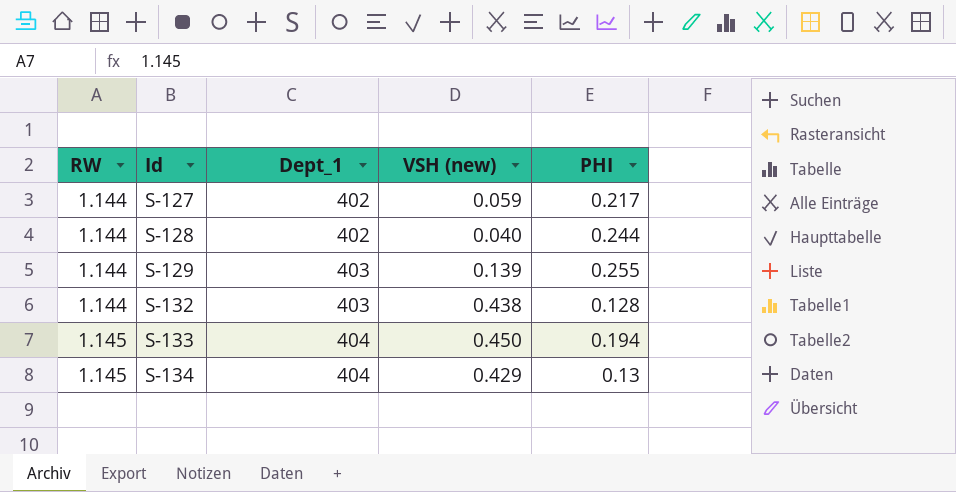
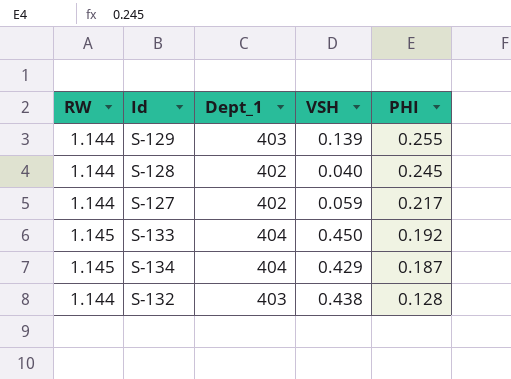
row order: RW ascending -> PHI descending
column name: VSH (new) -> VSH
S-128 | PHI: 0.244 -> 0.245
S-133 | PHI: 0.194 -> 0.192
S-134 | PHI: 0.13 -> 0.187

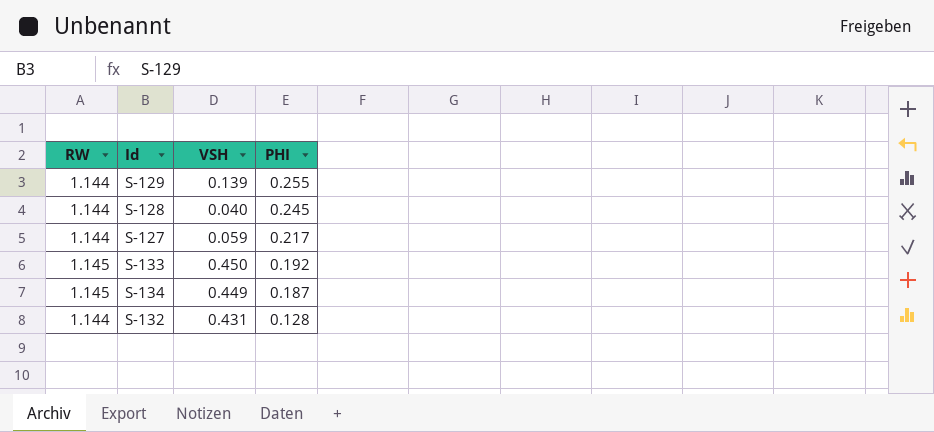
column Dept_1 | position: 3 -> none
S-134 | VSH: 0.429 -> 0.449
S-132 | VSH: 0.438 -> 0.431

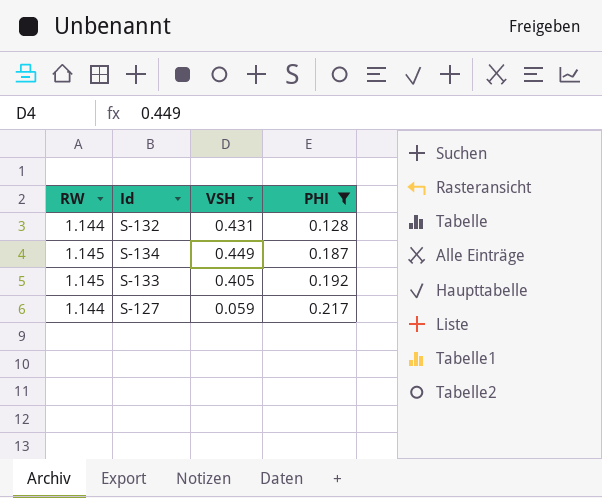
filter: none -> PHI <= 0.217
row order: PHI descending -> PHI ascending
S-133 | VSH: 0.450 -> 0.405

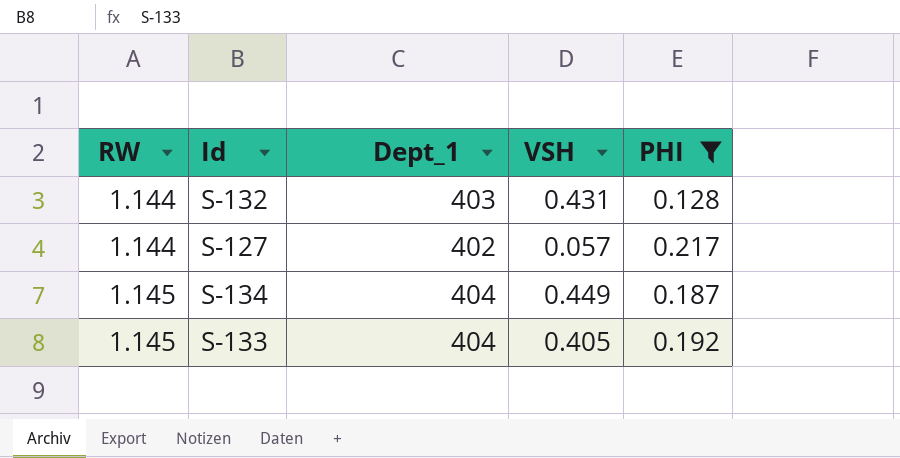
row order: PHI ascending -> RW ascending
column Dept_1 | position: none -> 3
S-127 | VSH: 0.059 -> 0.057

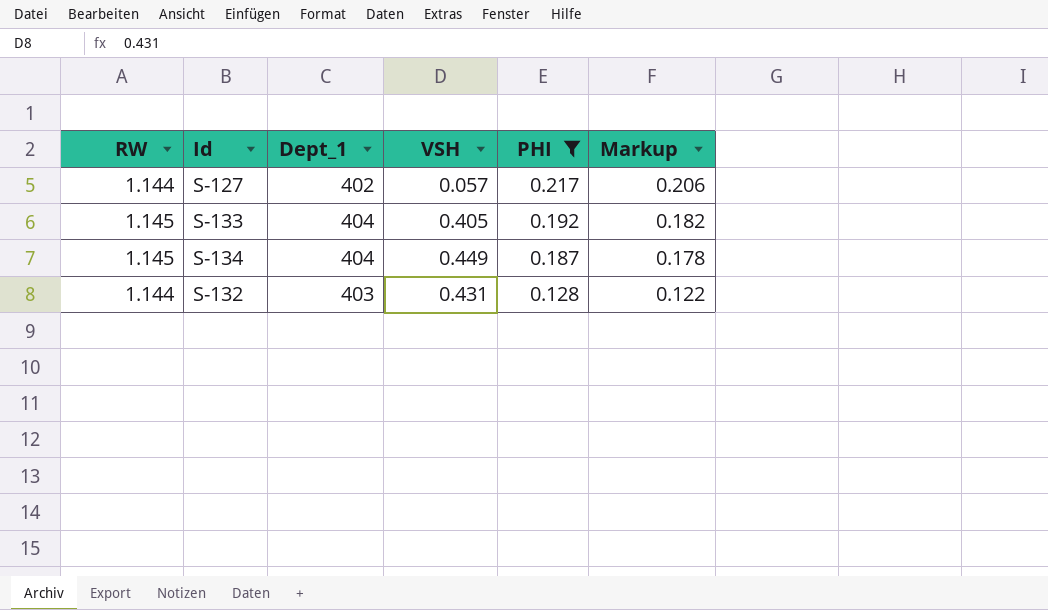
row order: RW ascending -> PHI descending
column Markup | formula: none -> [PHI] * 0.95

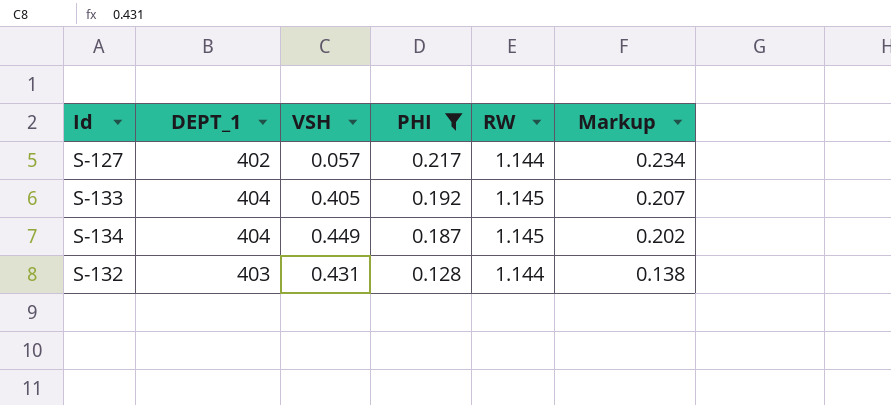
column name: Dept_1 -> DEPT_1
column RW | position: 1 -> 5
column Markup | formula: [PHI] * 0.95 -> [PHI] * 1.08

